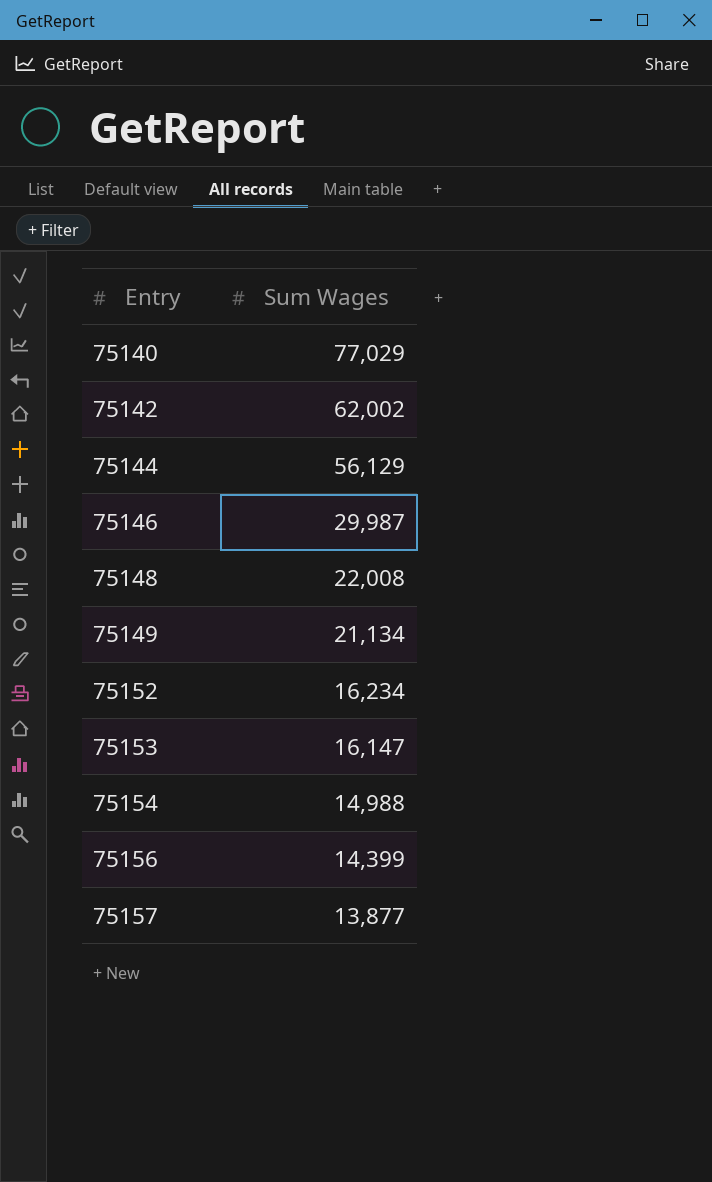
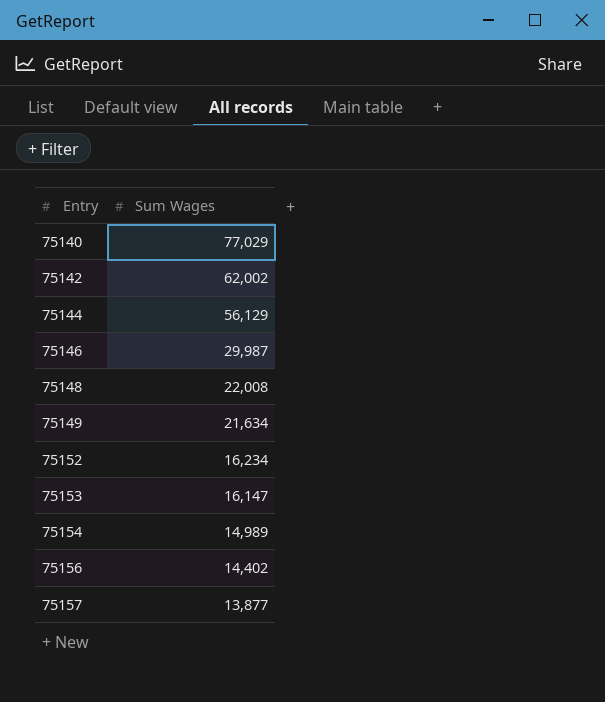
75149 | Sum Wages: 21,134 -> 21,634
75154 | Sum Wages: 14,988 -> 14,989
75156 | Sum Wages: 14,399 -> 14,402

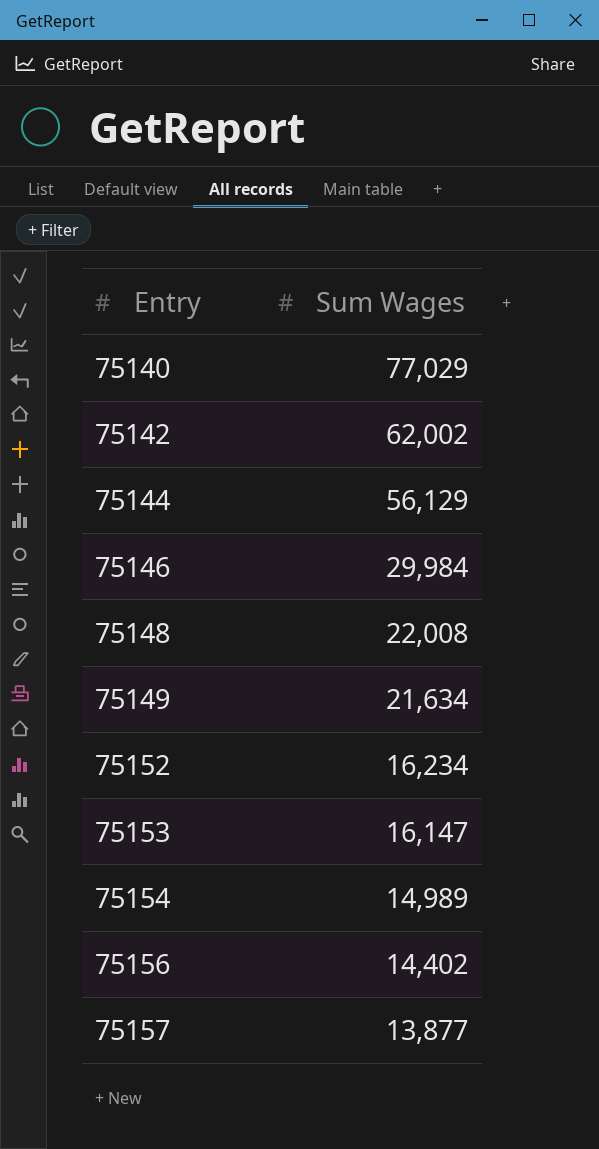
75146 | Sum Wages: 29,987 -> 29,984

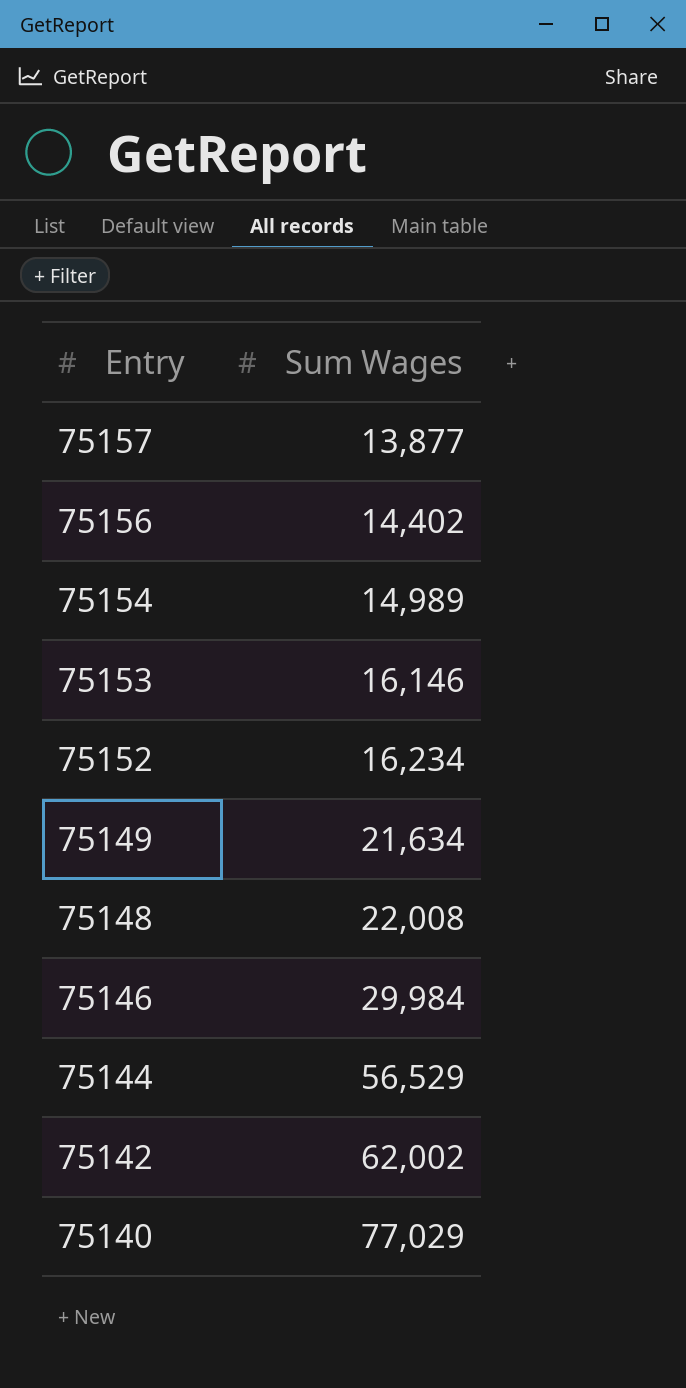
row order: Entry ascending -> Entry descending
75153 | Sum Wages: 16,147 -> 16,146
75144 | Sum Wages: 56,129 -> 56,529

